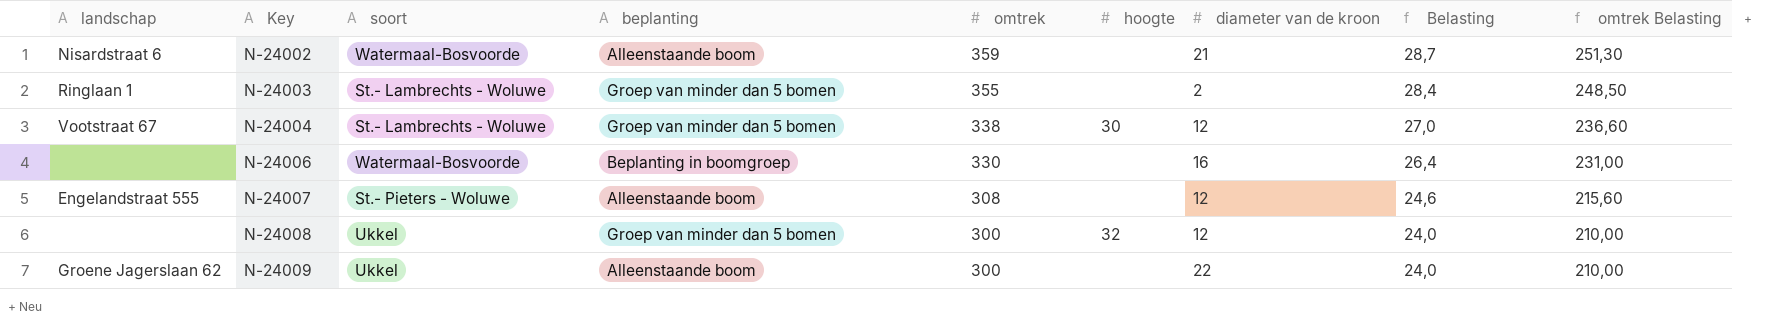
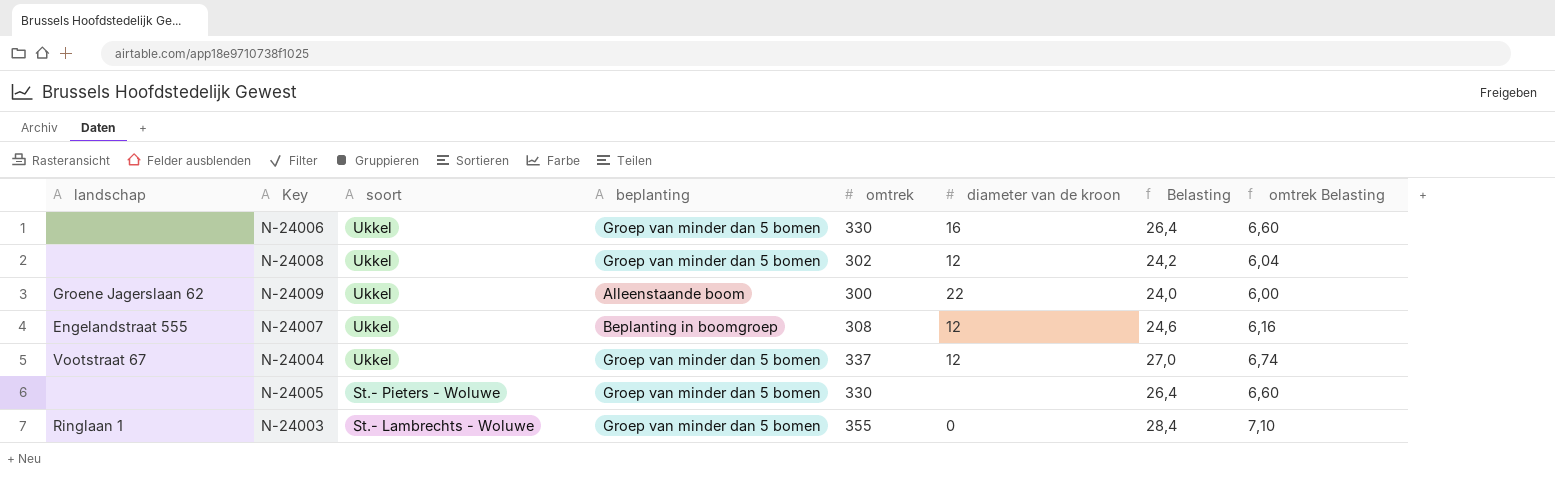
row order: Key ascending -> soort descending
column hoogte | position: 6 -> none
column omtrek Belasting | formula: [omtrek] * 0,7 -> [omtrek] * 0,02
row N-24002: Nisardstraat 6 | Watermaal-Bosvoorde | Alleenstaande boom | 359 | none | 21 | 28,7 | 251,30 -> none
N-24006 | soort: Watermaal-Bosvoorde -> Ukkel
N-24006 | beplanting: Beplanting in boomgroep -> Groep van minder dan 5 bomen
N-24008 | omtrek: 300 -> 302
N-24008 | Belasting: 24,0 -> 24,2
N-24007 | soort: St.- Pieters - Woluwe -> Ukkel
N-24007 | beplanting: Alleenstaande boom -> Beplanting in boomgroep
N-24004 | soort: St.- Lambrechts - Woluwe -> Ukkel
N-24004 | omtrek: 338 -> 337
row N-24005: none -> none | St.- Pieters - Woluwe | Groep van minder dan 5 bomen | 330 | none | 26,4 | 6,60
N-24003 | diameter van de kroon: 2 -> 0

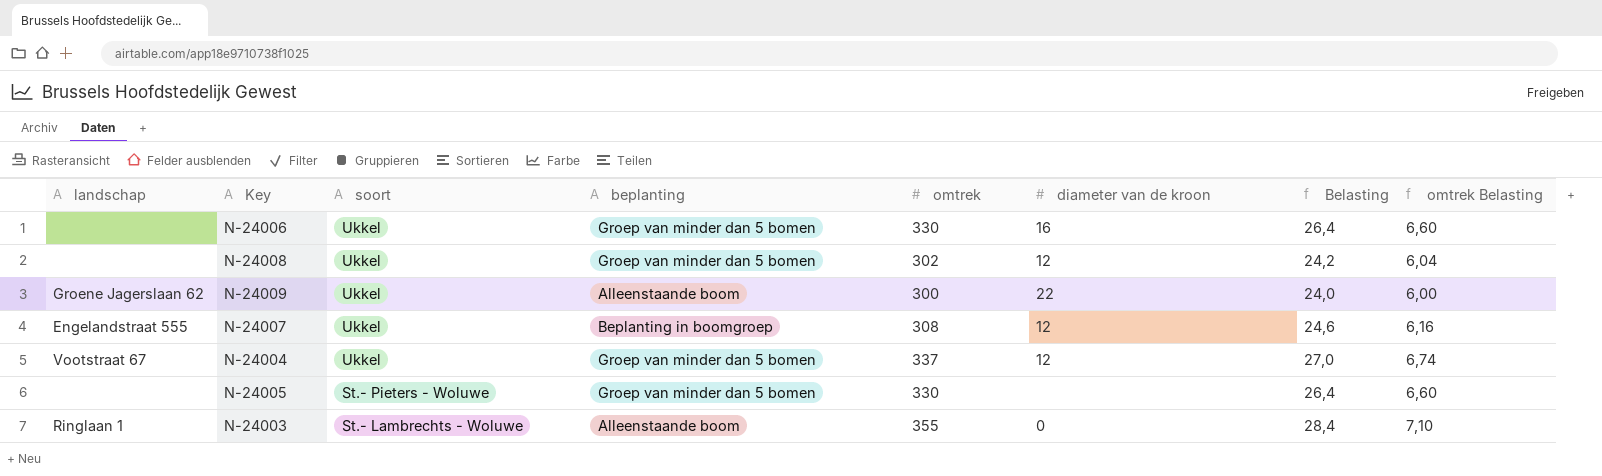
N-24003 | beplanting: Groep van minder dan 5 bomen -> Alleenstaande boom

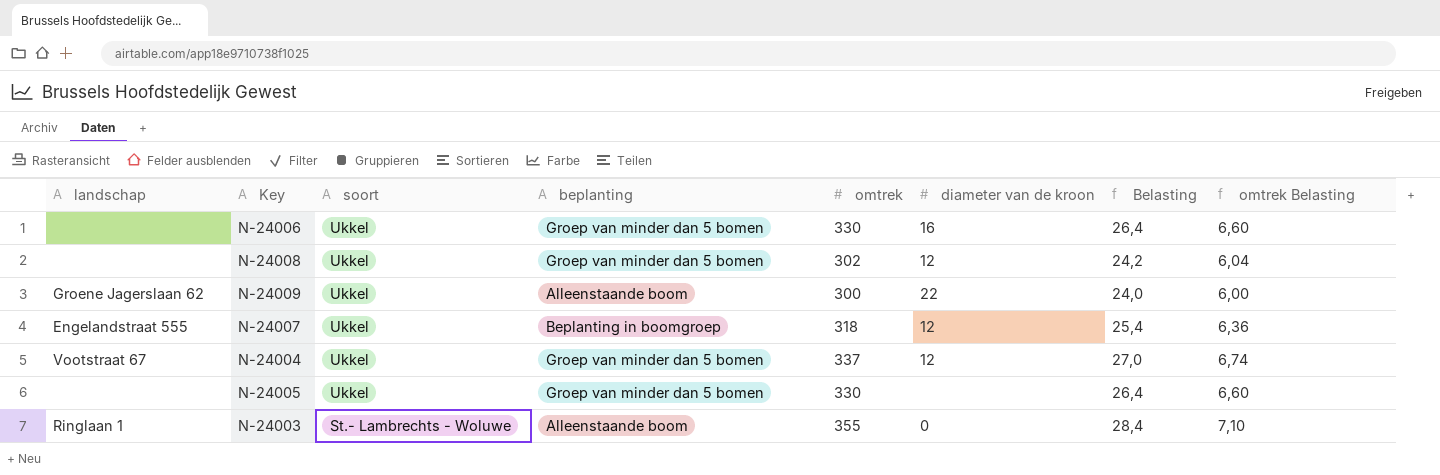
N-24007 | omtrek: 308 -> 318
N-24007 | Belasting: 24,6 -> 25,4
N-24007 | omtrek Belasting: 6,16 -> 6,36
N-24005 | soort: St.- Pieters - Woluwe -> Ukkel

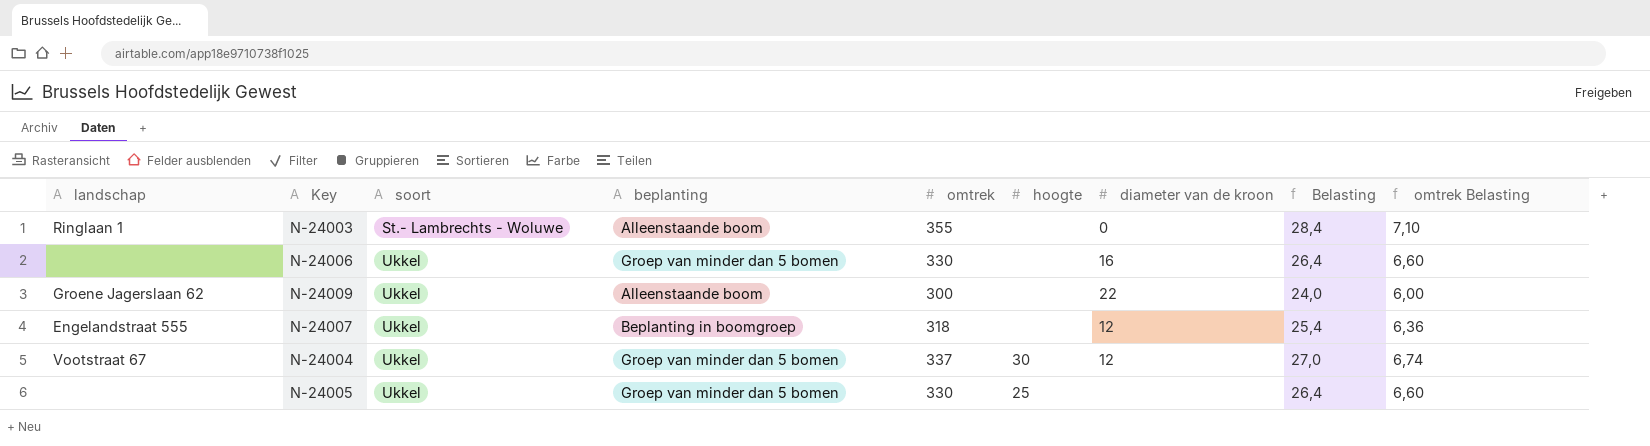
row order: soort descending -> soort ascending
column hoogte | position: none -> 6
row N-24008: none | Ukkel | Groep van minder dan 5 bomen | 302 | 12 | 24,2 | 6,04 -> none

